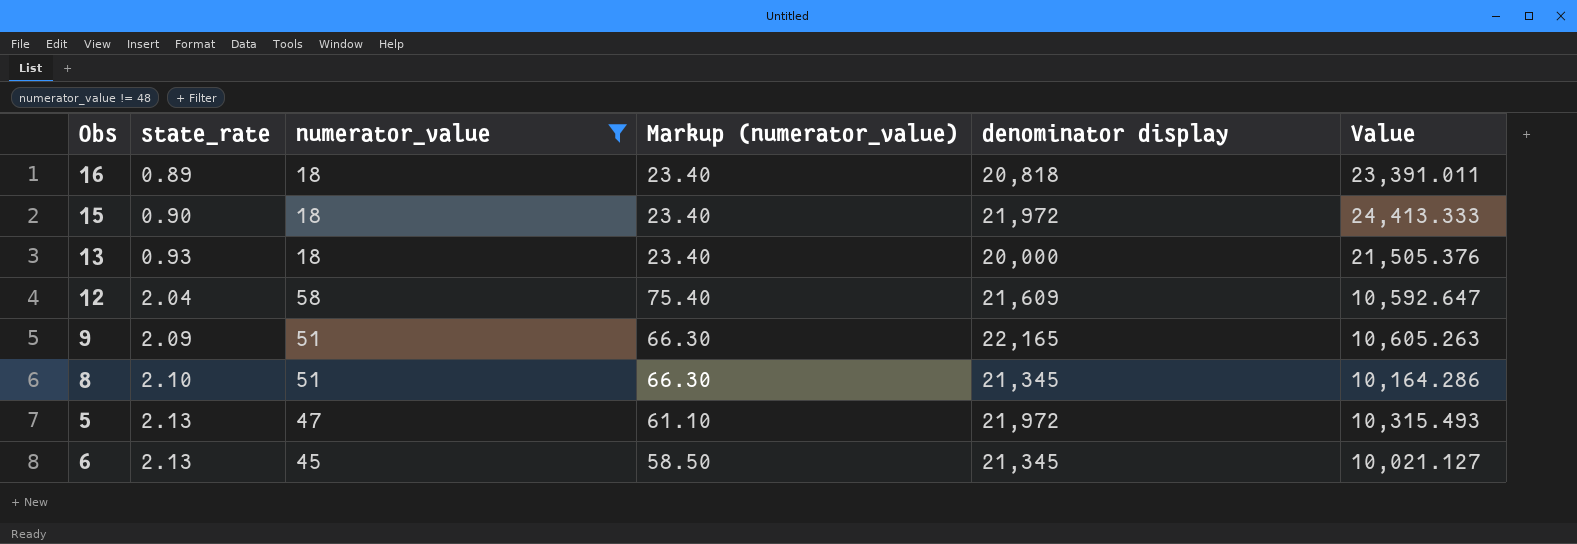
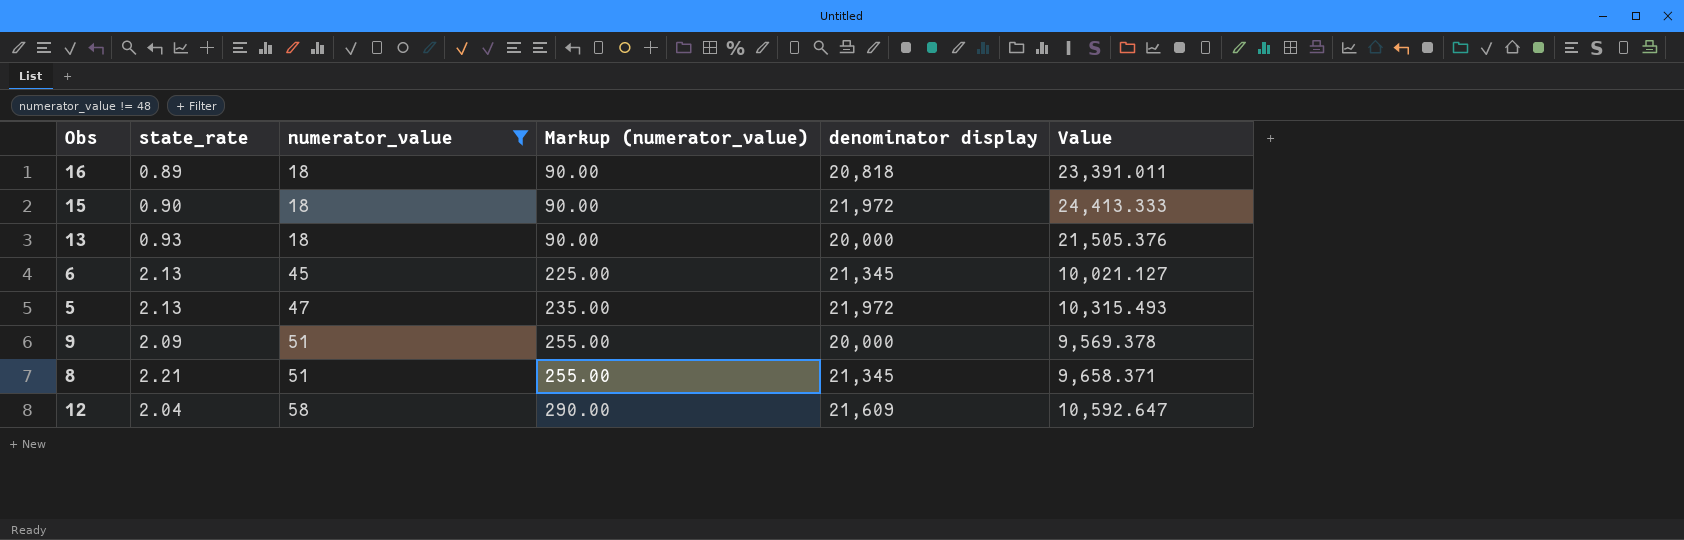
row order: state_rate ascending -> numerator_value ascending
column Markup (numerator_value) | formula: [numerator_value] * 1.3 -> [numerator_value] * 5
9 | denominator display: 22,165 -> 20,000
9 | Value: 10,605.263 -> 9,569.378
8 | state_rate: 2.10 -> 2.21
8 | Value: 10,164.286 -> 9,658.371

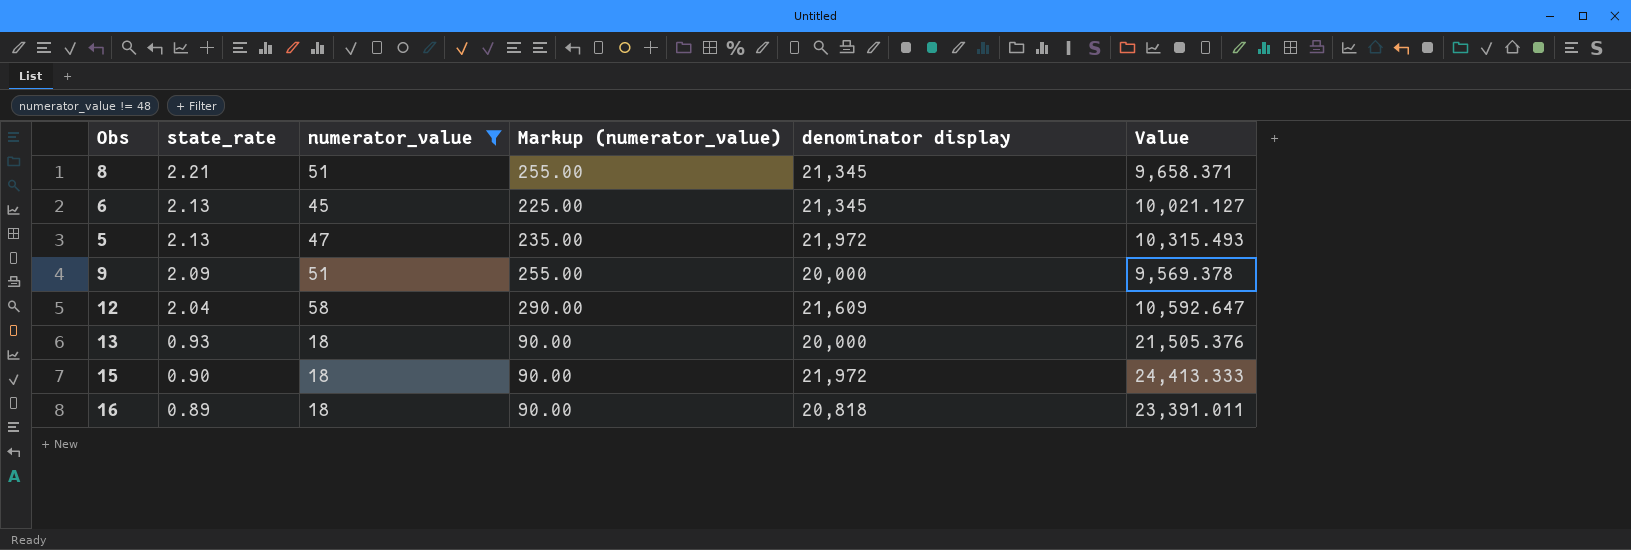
row order: numerator_value ascending -> state_rate descending

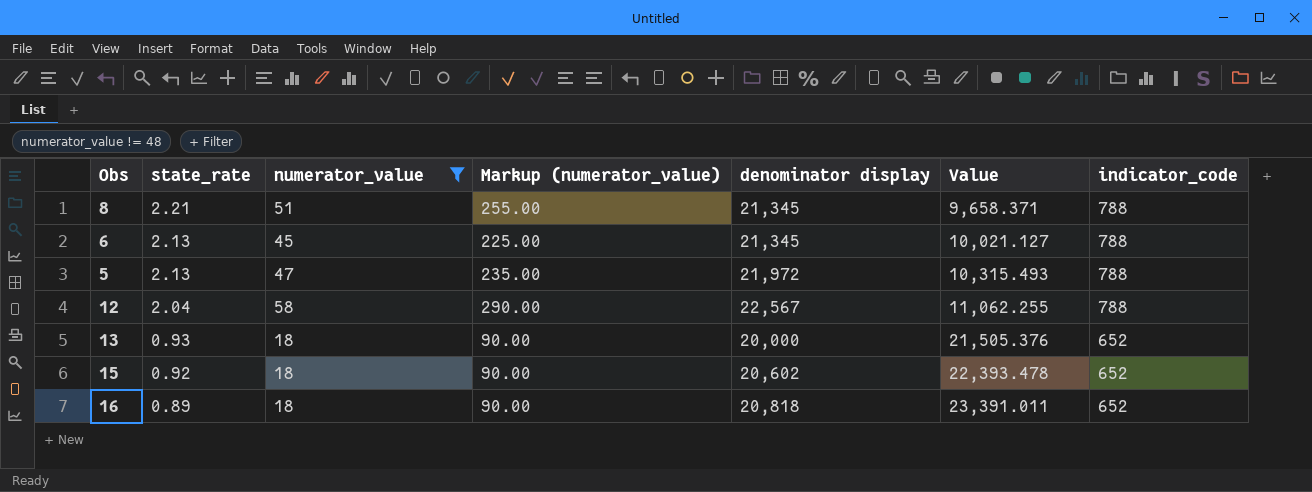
column indicator_code | position: none -> 7
row 9: 2.09 | 51 | 255.00 | 20,000 | 9,569.378 -> none
12 | denominator display: 21,609 -> 22,567
12 | Value: 10,592.647 -> 11,062.255
15 | state_rate: 0.90 -> 0.92
15 | denominator display: 21,972 -> 20,602
15 | Value: 24,413.333 -> 22,393.478

